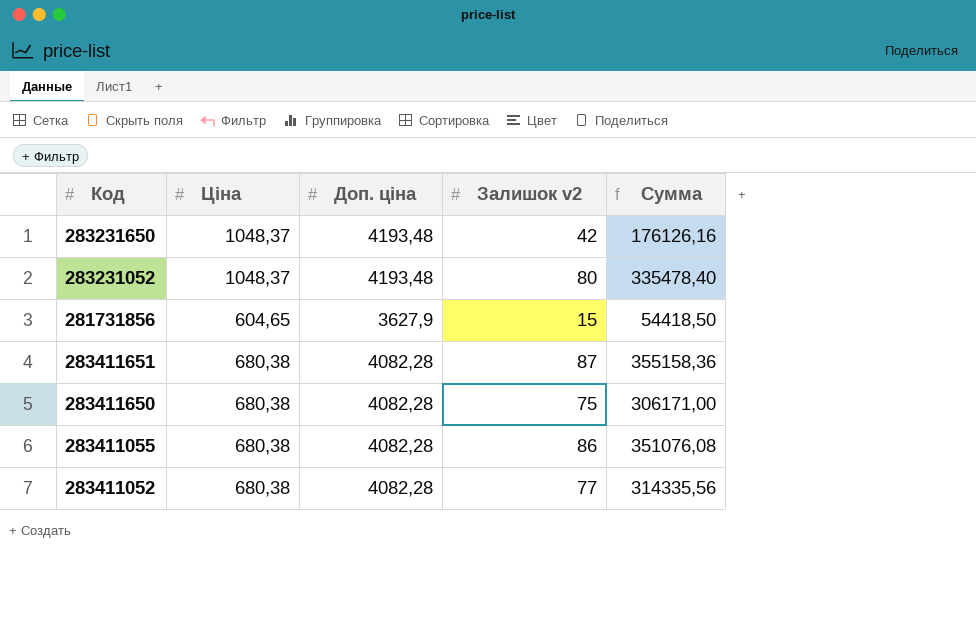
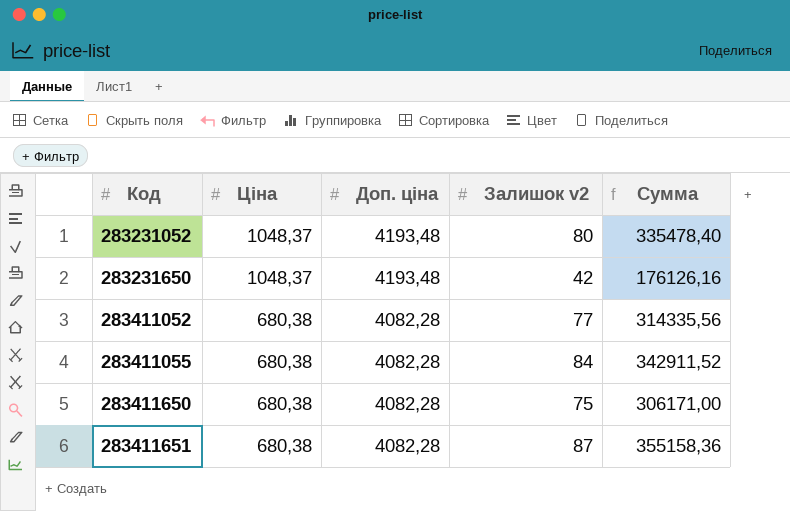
row order: none -> Код ascending
row 281731856: 604,65 | 3627,9 | 15 | 54418,50 -> none
283411055 | Залишок v2: 86 -> 84
283411055 | Сумма: 351076,08 -> 342911,52

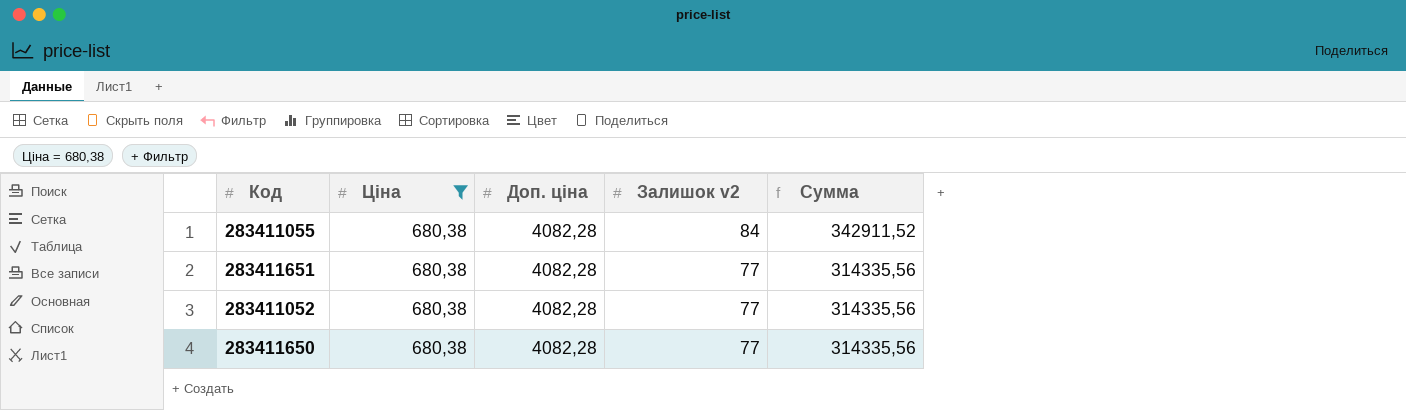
filter: none -> Ціна = 680,38
row order: Код ascending -> Залишок v2 descending
283411651 | Залишок v2: 87 -> 77
283411651 | Сумма: 355158,36 -> 314335,56
283411650 | Залишок v2: 75 -> 77
283411650 | Сумма: 306171,00 -> 314335,56

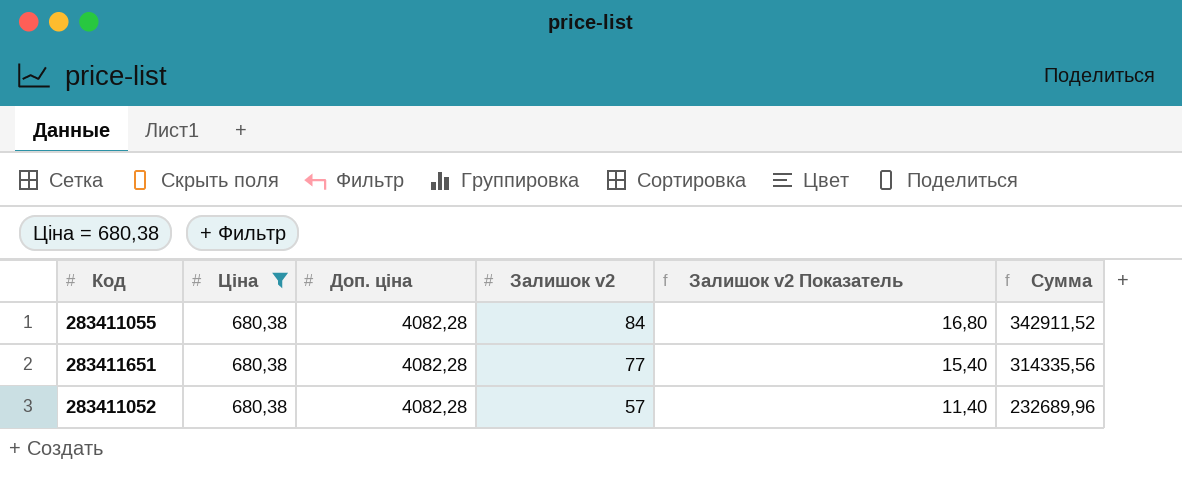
column Залишок v2 Показатель | formula: none -> [Залишок v2] * 0,2
row 283411650: 680,38 | 4082,28 | 77 | 314335,56 -> none
283411052 | Залишок v2: 77 -> 57
283411052 | Сумма: 314335,56 -> 232689,96

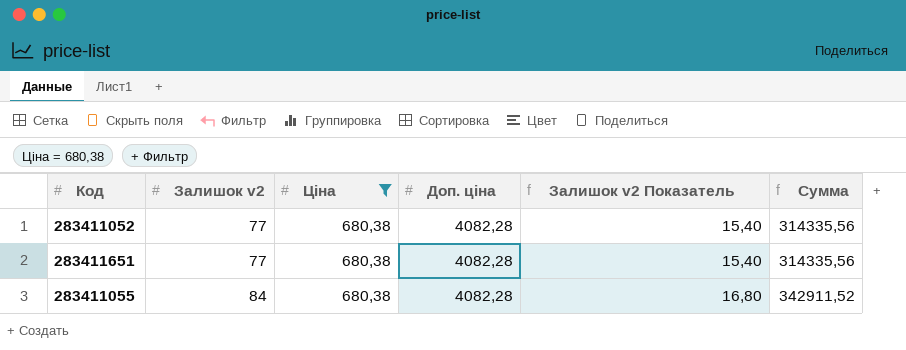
row order: Залишок v2 descending -> Залишок v2 ascending
column Залишок v2 | position: 4 -> 2
283411052 | Залишок v2: 57 -> 77
283411052 | Залишок v2 Показатель: 11,40 -> 15,40
283411052 | Сумма: 232689,96 -> 314335,56

